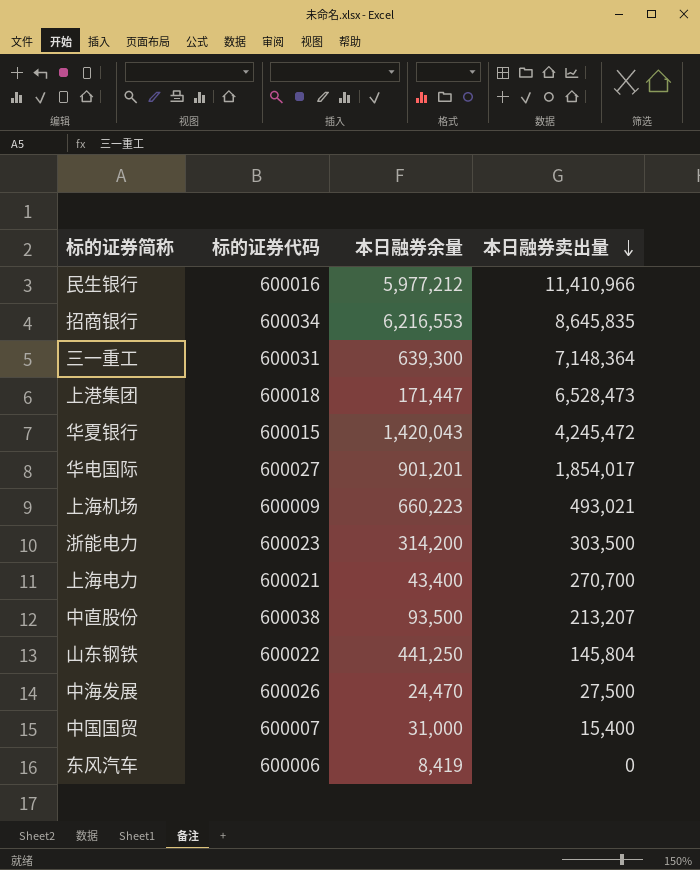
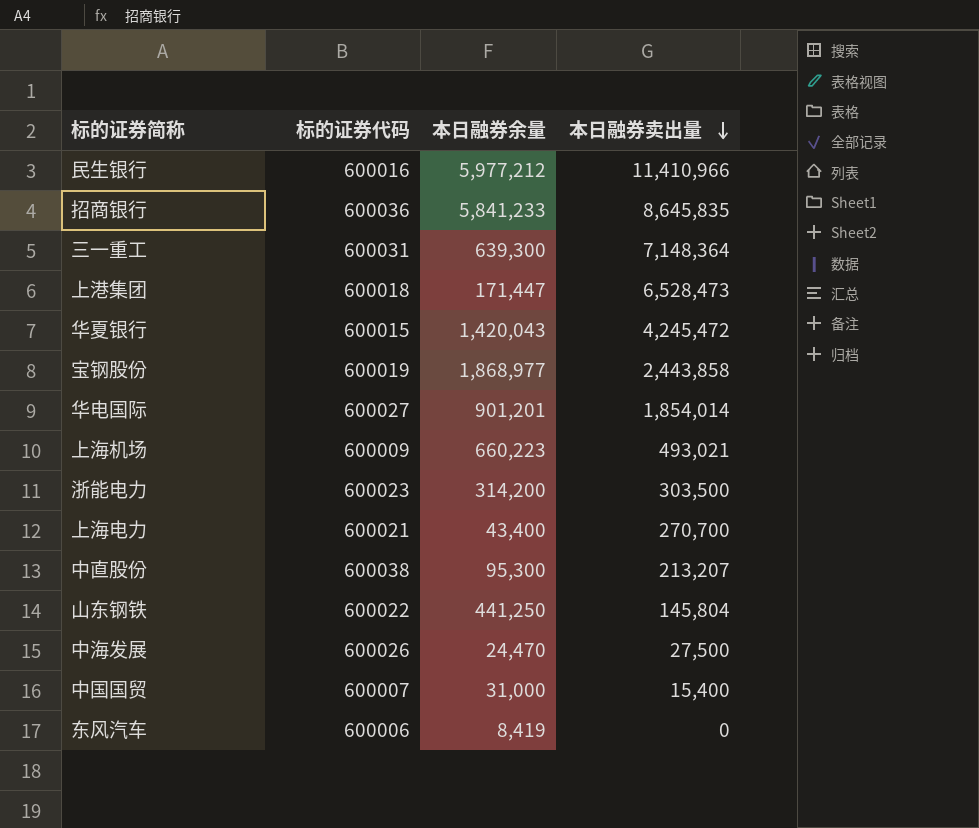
招商银行 | 标的证券代码: 600034 -> 600036
招商银行 | 本日融券余量: 6,216,553 -> 5,841,233
row 宝钢股份: none -> 600019 | 1,868,977 | 2,443,858
华电国际 | 本日融券卖出量: 1,854,017 -> 1,854,014
中直股份 | 本日融券余量: 93,500 -> 95,300

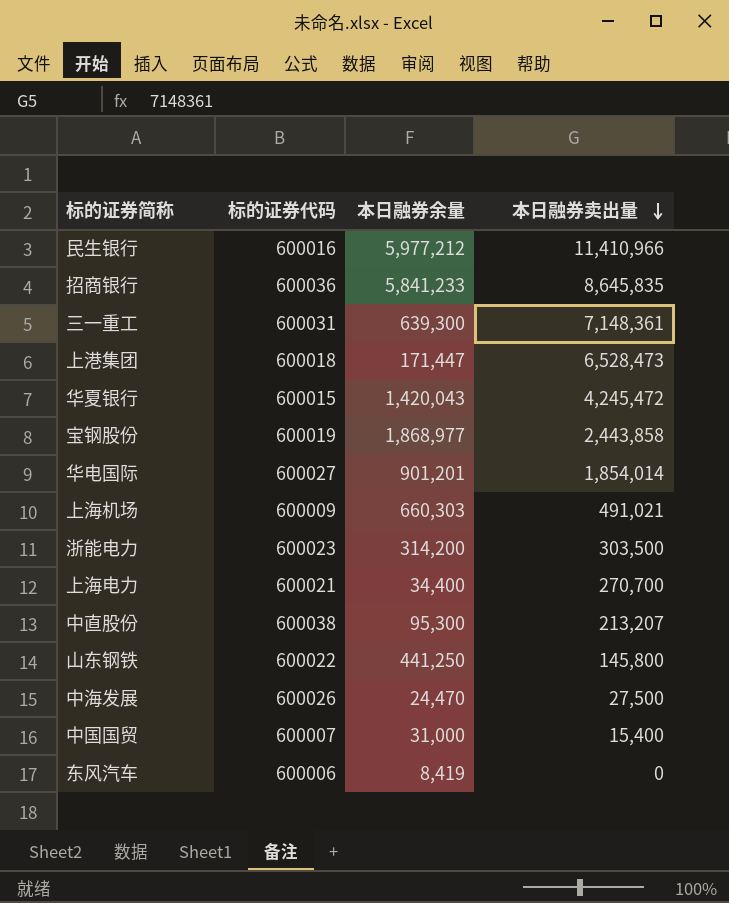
三一重工 | 本日融券卖出量: 7,148,364 -> 7,148,361
上海机场 | 本日融券余量: 660,223 -> 660,303
上海机场 | 本日融券卖出量: 493,021 -> 491,021
上海电力 | 本日融券余量: 43,400 -> 34,400
山东钢铁 | 本日融券卖出量: 145,804 -> 145,800

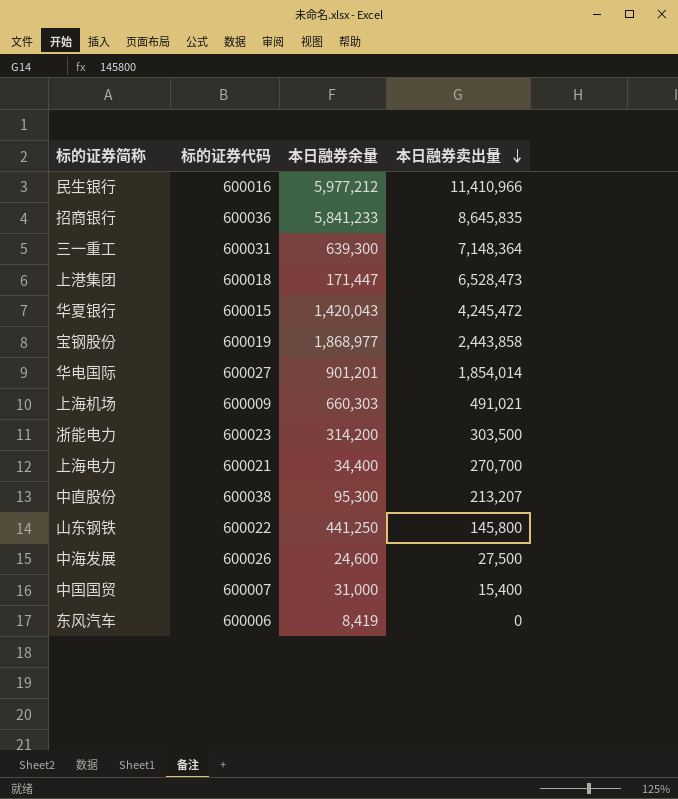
三一重工 | 本日融券卖出量: 7,148,361 -> 7,148,364
中海发展 | 本日融券余量: 24,470 -> 24,600

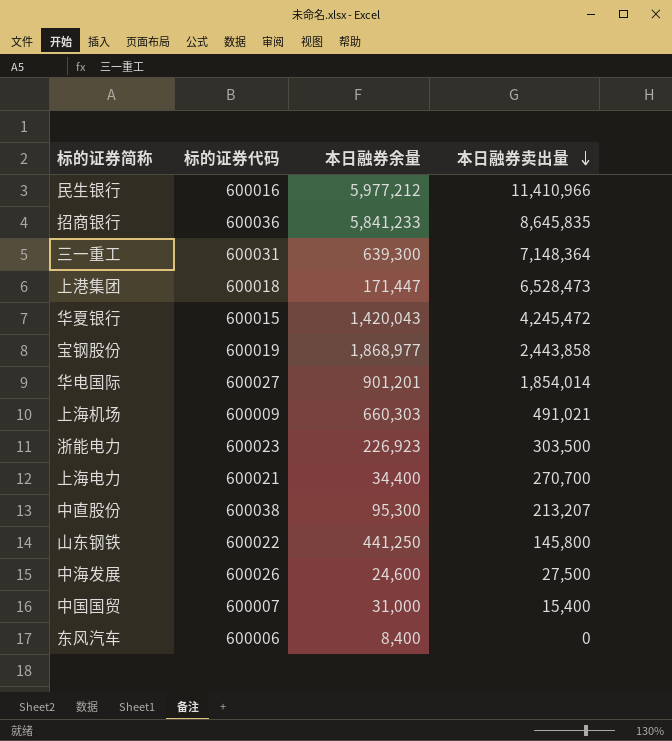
浙能电力 | 本日融券余量: 314,200 -> 226,923
东风汽车 | 本日融券余量: 8,419 -> 8,400

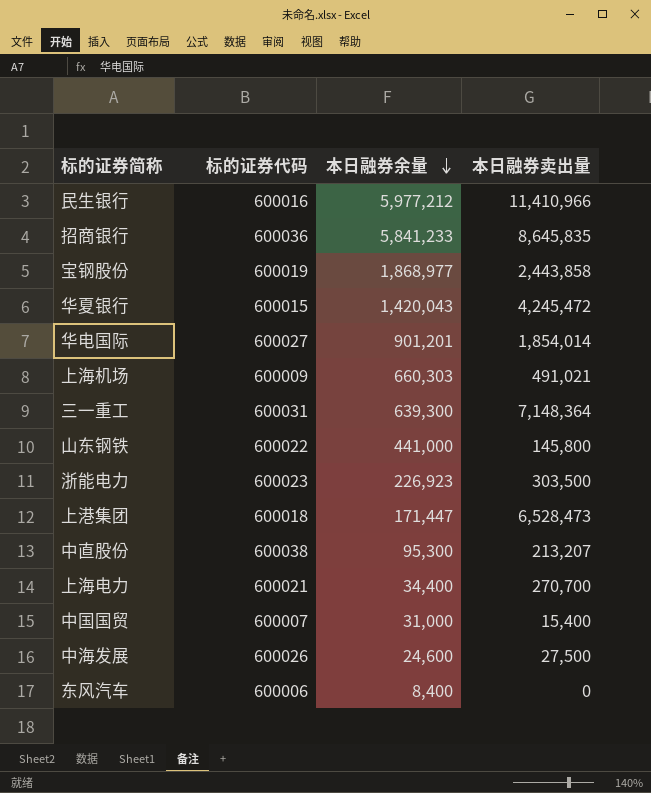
row order: 本日融券卖出量 descending -> 本日融券余量 descending
山东钢铁 | 本日融券余量: 441,250 -> 441,000

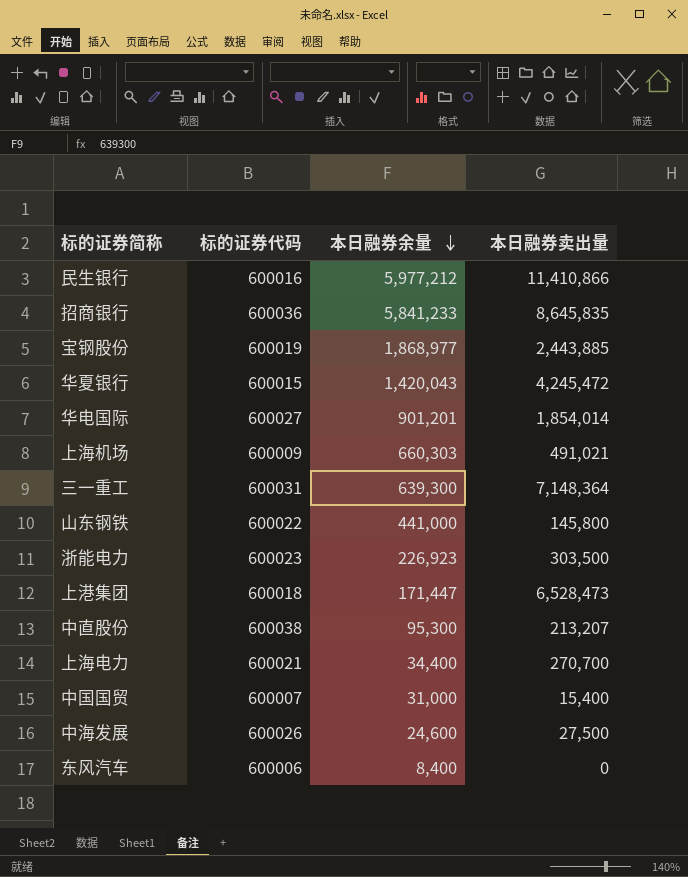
民生银行 | 本日融券卖出量: 11,410,966 -> 11,410,866
宝钢股份 | 本日融券卖出量: 2,443,858 -> 2,443,885

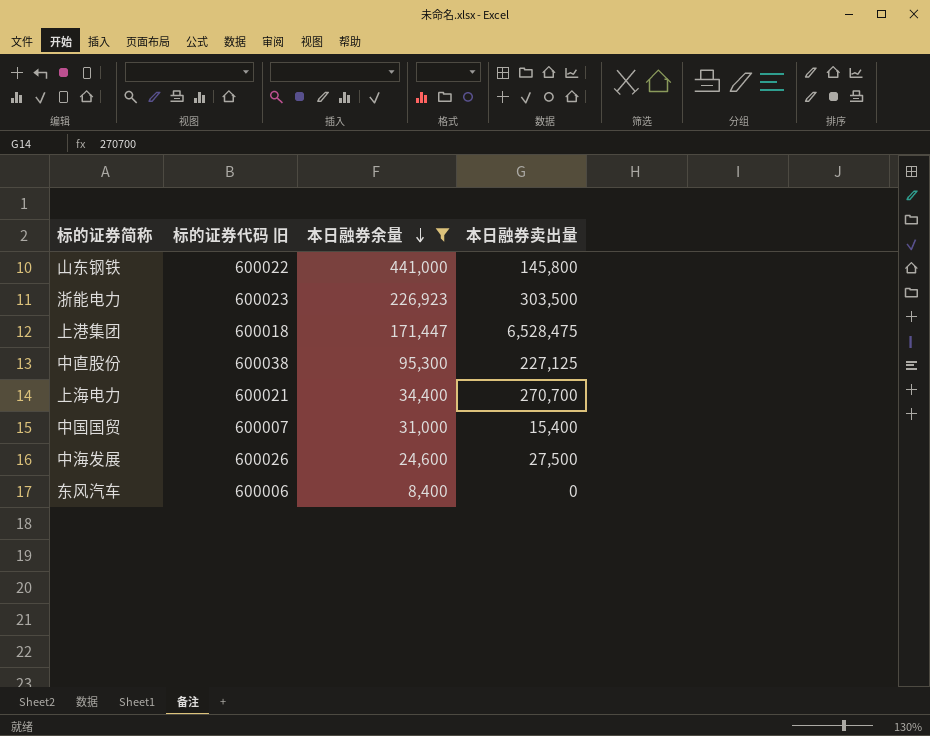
filter: none -> 本日融券余量 <= 441,000
column name: 标的证券代码 -> 标的证券代码 旧
上港集团 | 本日融券卖出量: 6,528,473 -> 6,528,475
中直股份 | 本日融券卖出量: 213,207 -> 227,125

